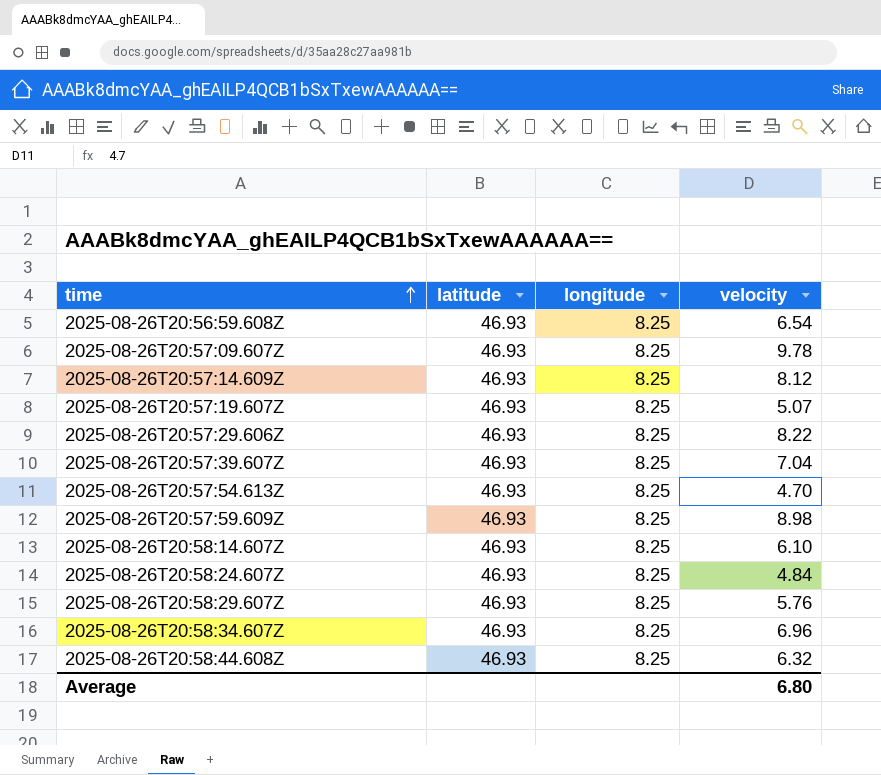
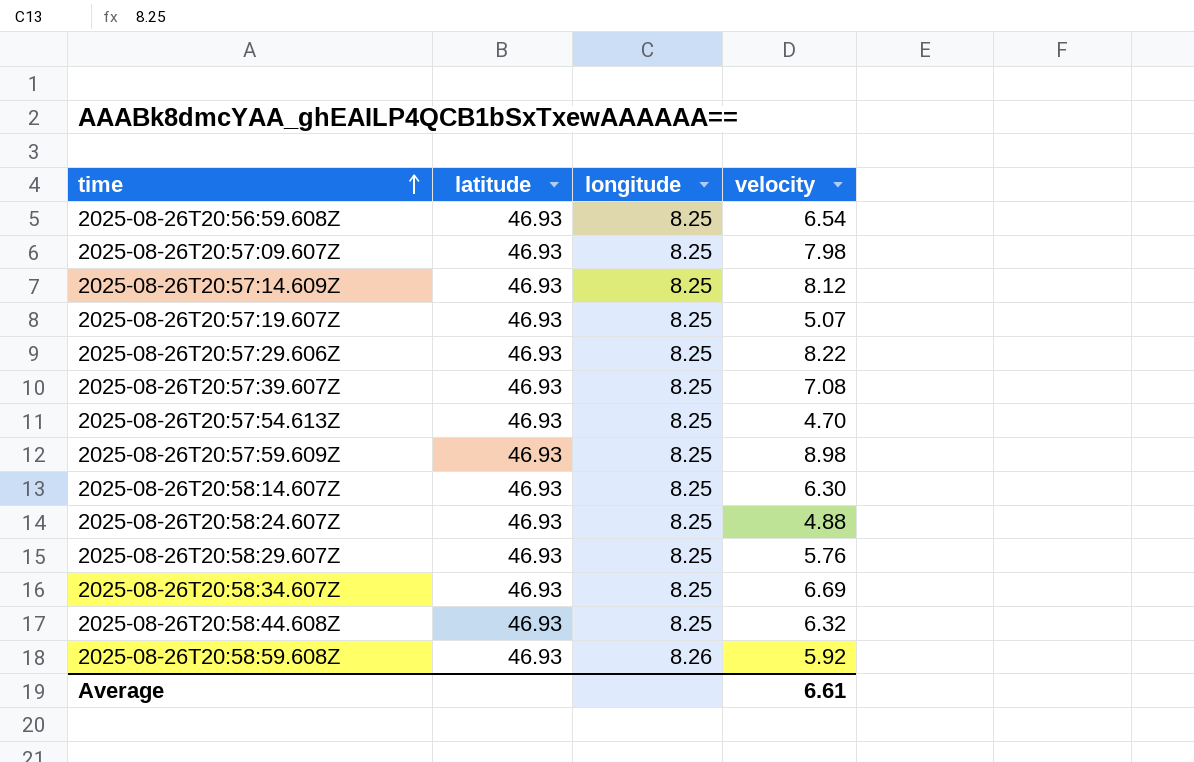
2025-08-26T20:57:09.607Z | velocity: 9.78 -> 7.98
2025-08-26T20:57:39.607Z | velocity: 7.04 -> 7.08
2025-08-26T20:58:14.607Z | velocity: 6.10 -> 6.30
2025-08-26T20:58:24.607Z | velocity: 4.84 -> 4.88
2025-08-26T20:58:34.607Z | velocity: 6.96 -> 6.69
row 2025-08-26T20:58:59.608Z: none -> 46.93 | 8.26 | 5.92
Average | velocity: 6.80 -> 6.61

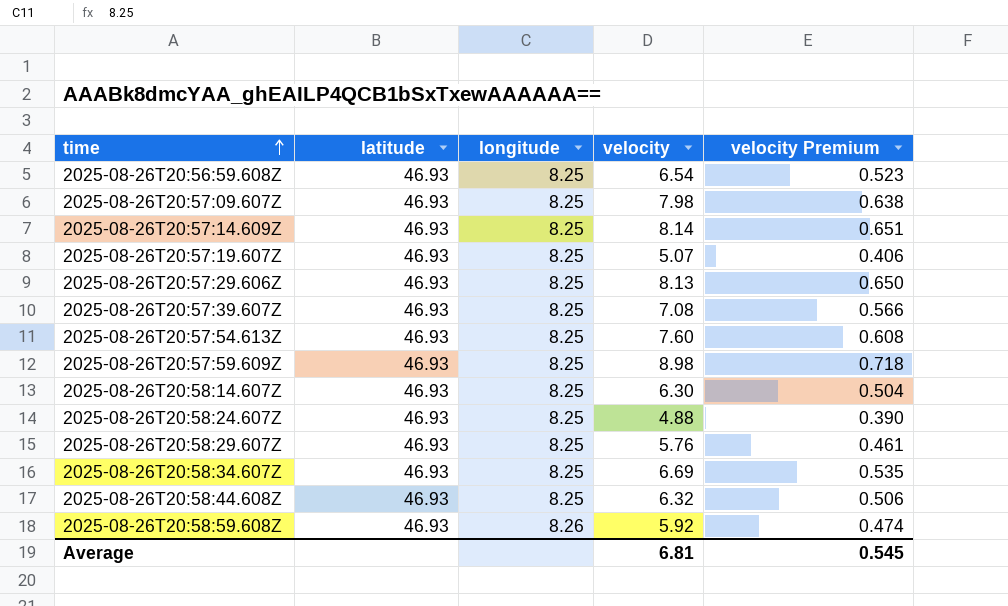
column velocity Premium | formula: none -> [velocity] * 0.08
2025-08-26T20:57:14.609Z | velocity: 8.12 -> 8.14
2025-08-26T20:57:29.606Z | velocity: 8.22 -> 8.13
2025-08-26T20:57:54.613Z | velocity: 4.70 -> 7.60
Average | velocity: 6.61 -> 6.81

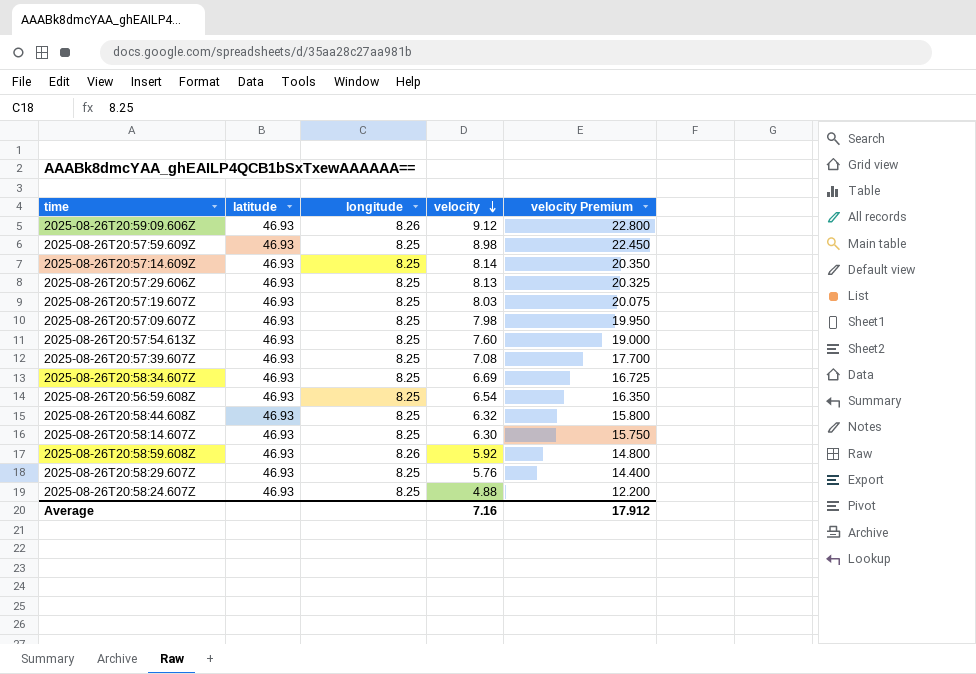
row order: time ascending -> velocity descending
column velocity Premium | formula: [velocity] * 0.08 -> [velocity] * 2.5
row 2025-08-26T20:59:09.606Z: none -> 46.93 | 8.26 | 9.12 | 22.800
2025-08-26T20:57:19.607Z | velocity: 5.07 -> 8.03
Average | velocity: 6.81 -> 7.16
Average | velocity Premium: 0.545 -> 17.912

